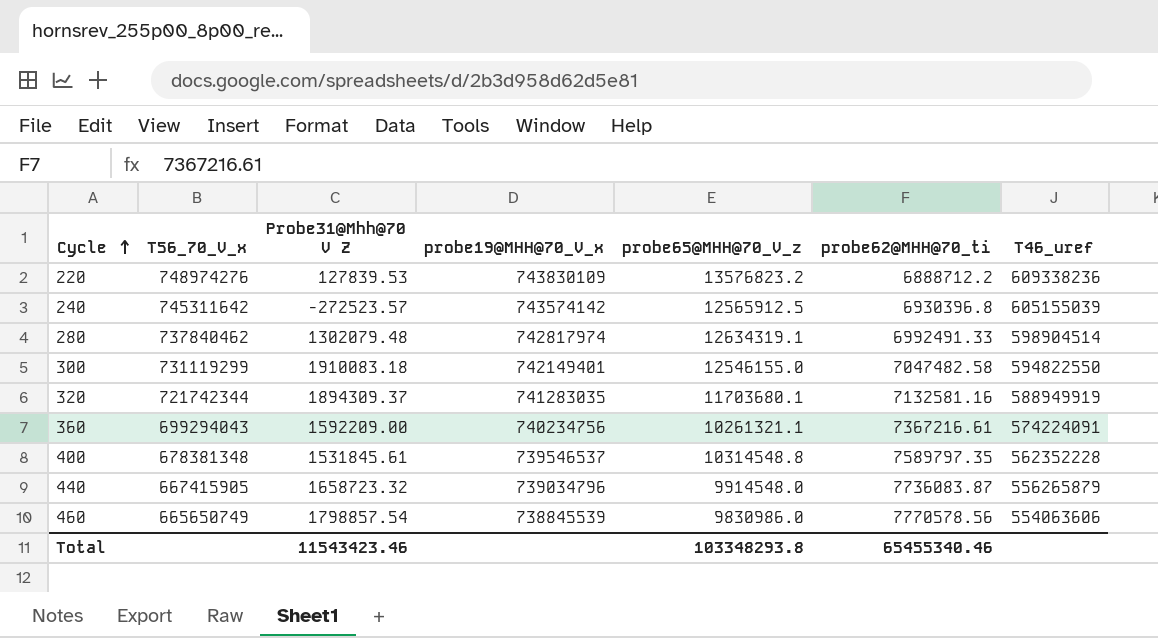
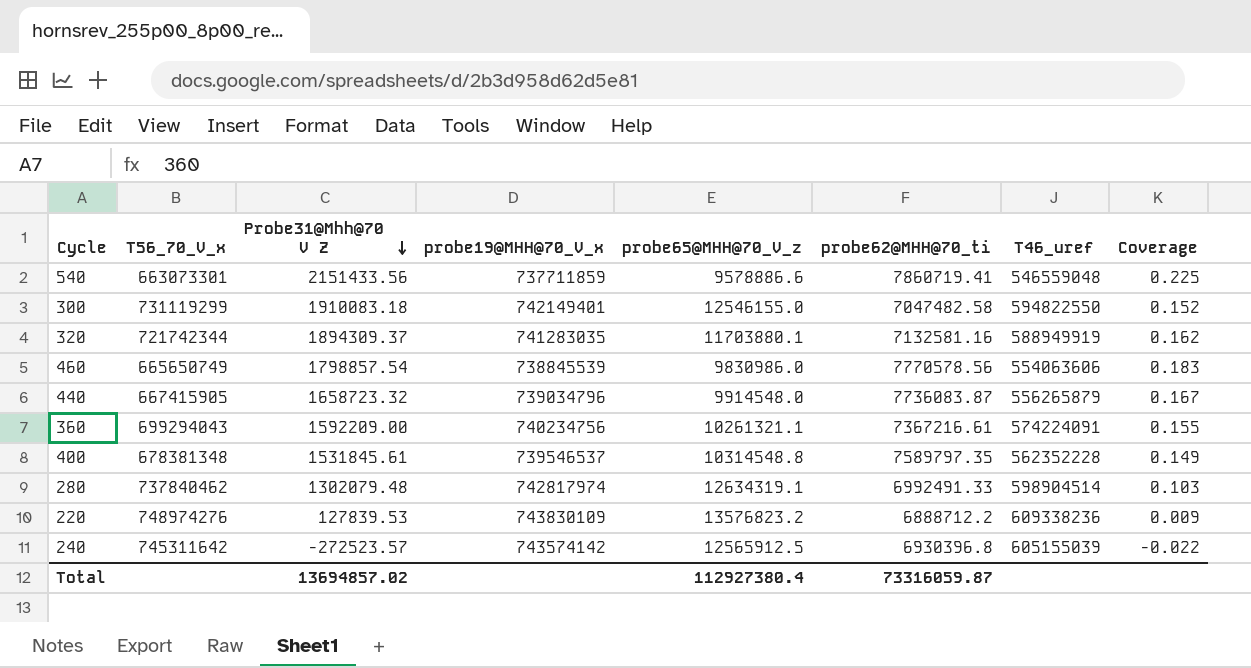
row order: Cycle ascending -> Probe31@Mhh@70 V Z descending
column Coverage | formula: none -> [Probe31@Mhh@70 V Z] / [probe65@MHH@70_V_z]
row 540: none -> 663073301 | 2151433.56 | 737711859 | 9578886.6 | 7860719.41 | 546559048 | 0.225
320 | probe65@MHH@70_V_z: 11703680.1 -> 11703880.1
Total | Probe31@Mhh@70 V Z: 11543423.46 -> 13694857.02
Total | probe65@MHH@70_V_z: 103348293.8 -> 112927380.4
Total | probe62@MHH@70_ti: 65455340.46 -> 73316059.87

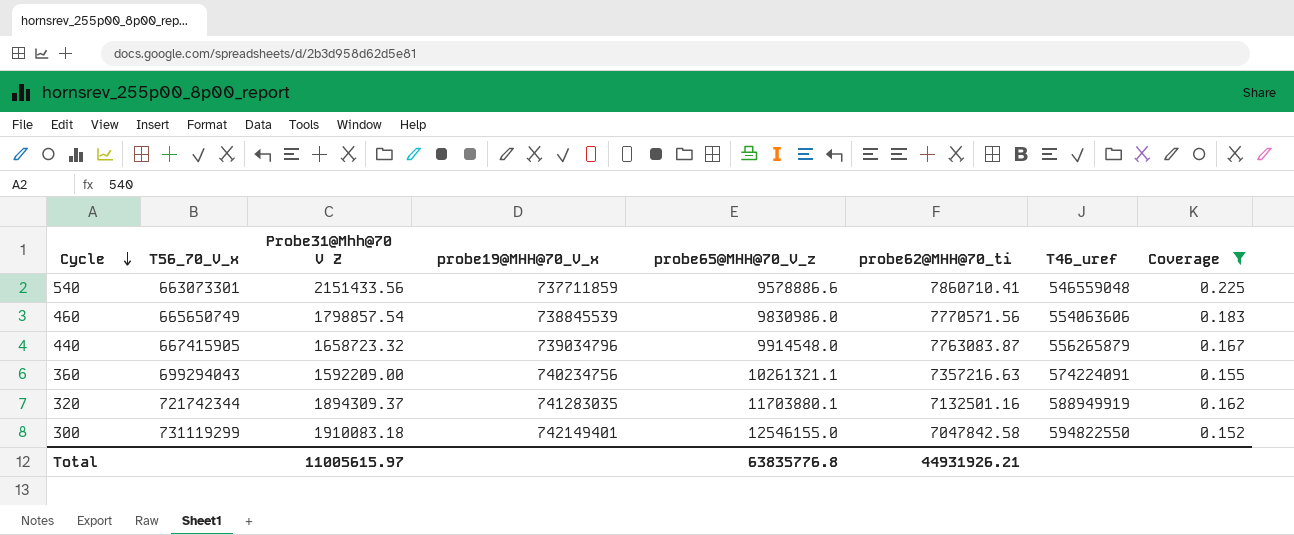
filter: none -> Coverage >= 0.152
row order: Probe31@Mhh@70 V Z descending -> Cycle descending
540 | probe62@MHH@70_ti: 7860719.41 -> 7860710.41
460 | probe62@MHH@70_ti: 7770578.56 -> 7770571.56
440 | probe62@MHH@70_ti: 7736083.87 -> 7763083.87
360 | probe62@MHH@70_ti: 7367216.61 -> 7357216.63
320 | probe62@MHH@70_ti: 7132581.16 -> 7132501.16
300 | probe62@MHH@70_ti: 7047482.58 -> 7047842.58
Total | Probe31@Mhh@70 V Z: 13694857.02 -> 11005615.97
Total | probe65@MHH@70_V_z: 112927380.4 -> 63835776.8
Total | probe62@MHH@70_ti: 73316059.87 -> 44931926.21

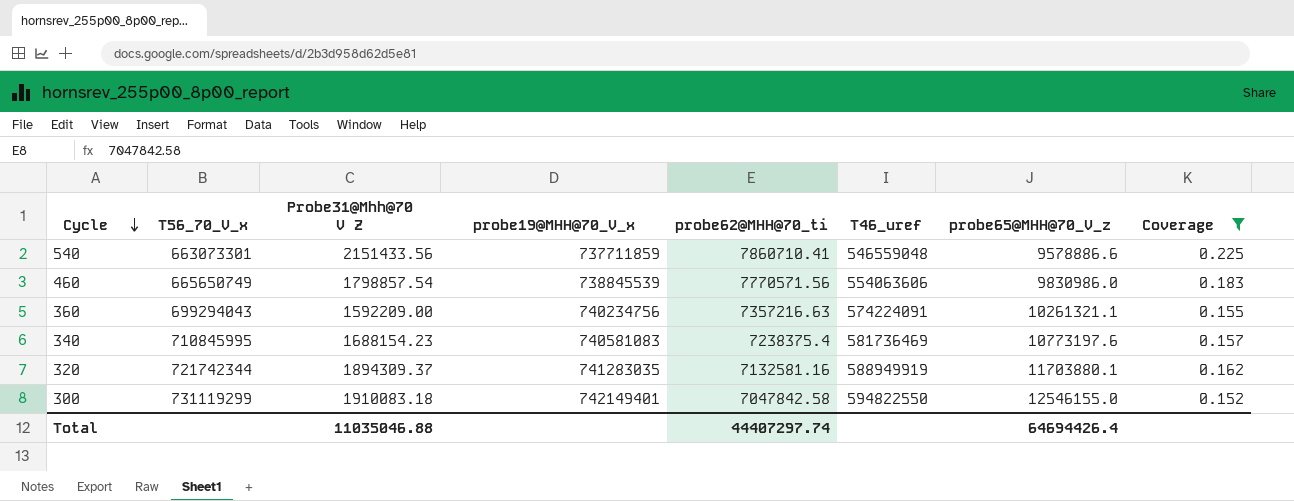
column probe65@MHH@70_V_z | position: 5 -> 7
row 440: 667415905 | 1658723.32 | 739034796 | 9914548.0 | 7763083.87 | 556265879 | 0.167 -> none
row 340: none -> 710845995 | 1688154.23 | 740581083 | 7238375.4 | 581736469 | 10773197.6 | 0.157
320 | probe62@MHH@70_ti: 7132501.16 -> 7132581.16
Total | Probe31@Mhh@70 V Z: 11005615.97 -> 11035046.88
Total | probe62@MHH@70_ti: 44931926.21 -> 44407297.74
Total | probe65@MHH@70_V_z: 63835776.8 -> 64694426.4

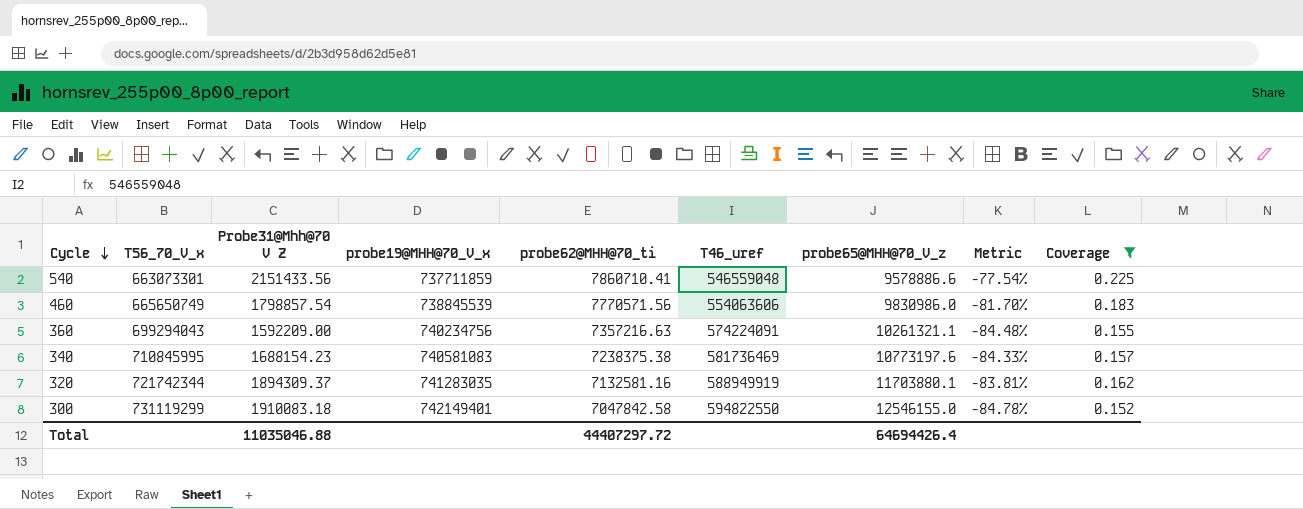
column Metric | formula: none -> ([Probe31@Mhh@70 V Z] - [probe65@MHH@70_V_z]) / [probe65@MHH@70_V_z]
340 | probe62@MHH@70_ti: 7238375.4 -> 7238375.38
Total | probe62@MHH@70_ti: 44407297.74 -> 44407297.72

